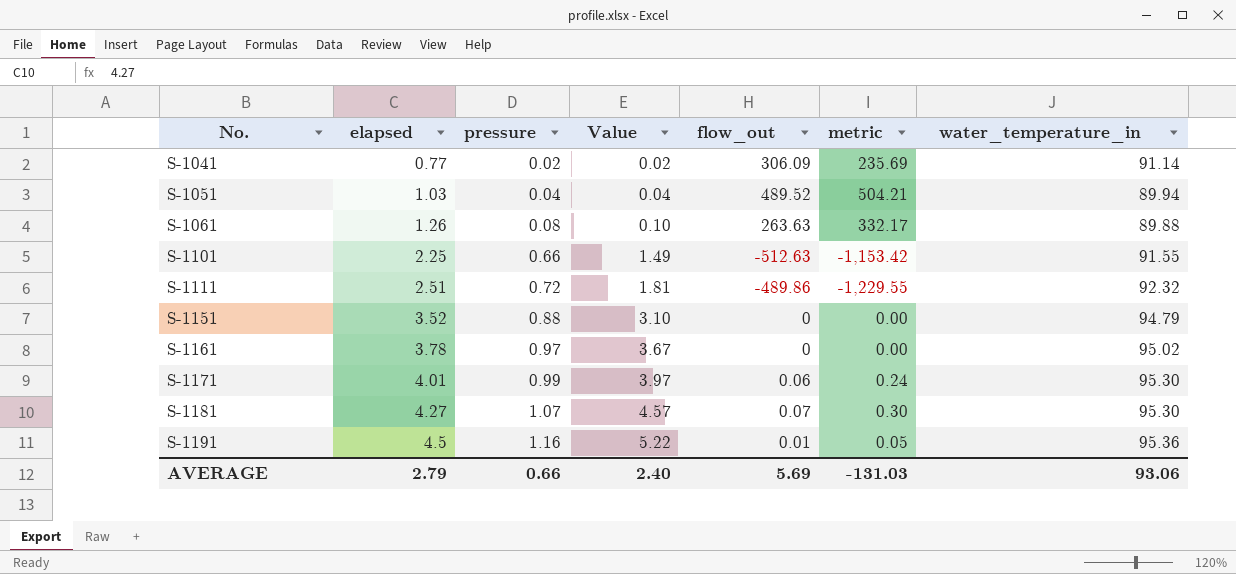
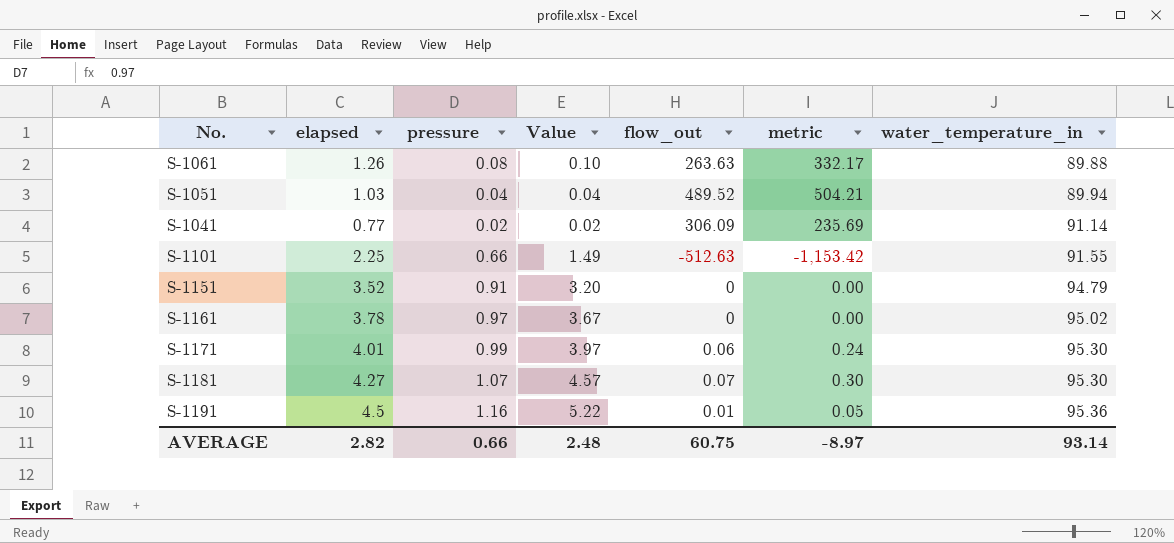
row order: No. ascending -> water_temperature_in ascending
row S-1111: 2.51 | 0.72 | 1.81 | -489.86 | -1,229.55 | 92.32 -> none
S-1151 | pressure: 0.88 -> 0.91
S-1151 | Value: 3.10 -> 3.20
AVERAGE | elapsed: 2.79 -> 2.82
AVERAGE | Value: 2.40 -> 2.48
AVERAGE | flow_out: 5.69 -> 60.75
AVERAGE | metric: -131.03 -> -8.97
AVERAGE | water_temperature_in: 93.06 -> 93.14

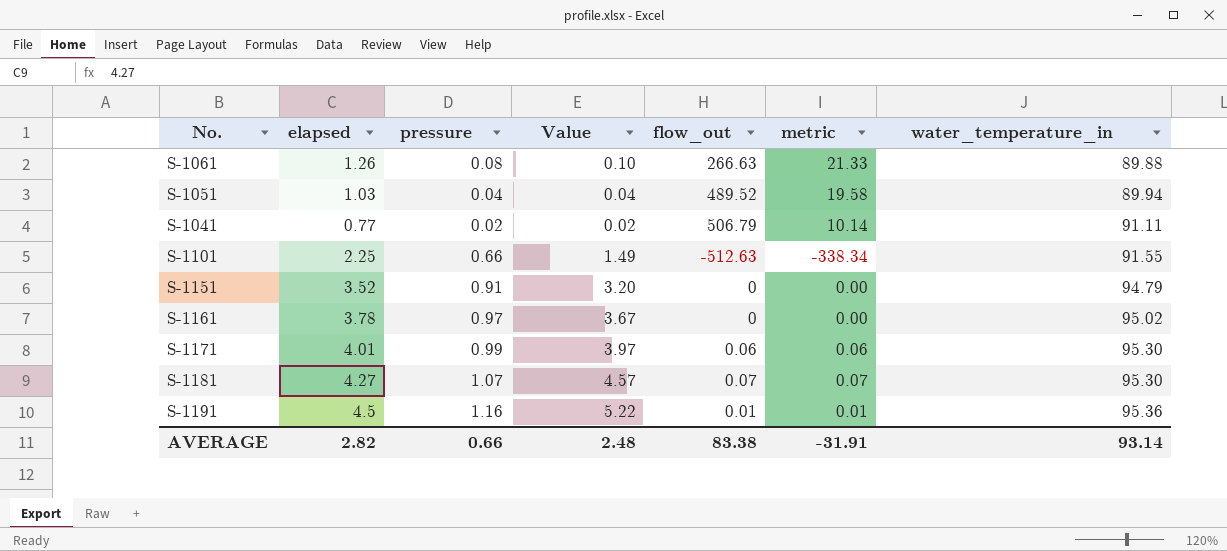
column metric | formula: [elapsed] * [flow_out] -> [pressure] * [flow_out]
S-1061 | flow_out: 263.63 -> 266.63
S-1041 | flow_out: 306.09 -> 506.79
S-1041 | water_temperature_in: 91.14 -> 91.11
AVERAGE | flow_out: 60.75 -> 83.38
AVERAGE | metric: -8.97 -> -31.91

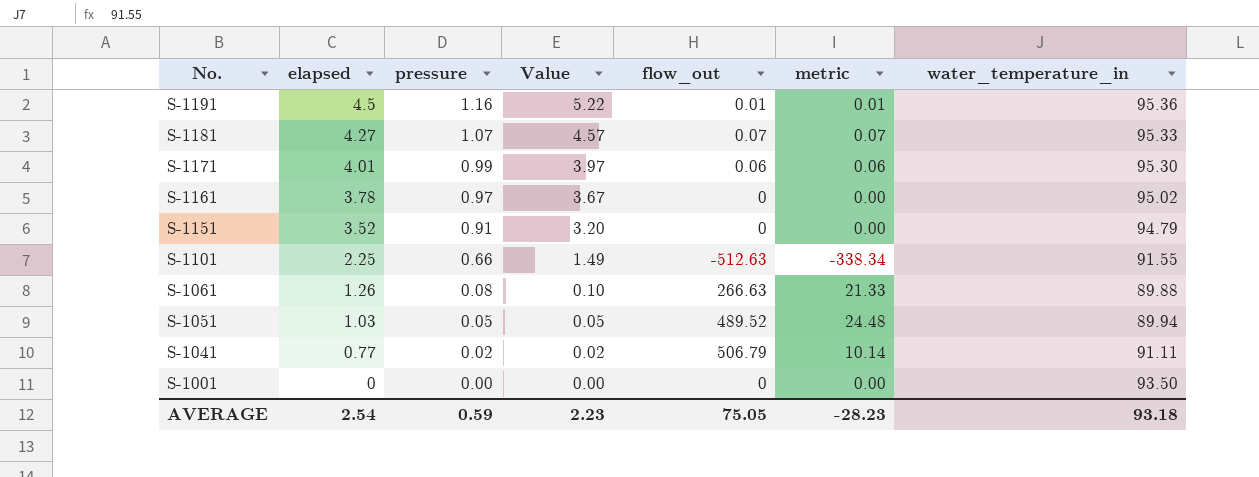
row order: water_temperature_in ascending -> No. descending
S-1181 | water_temperature_in: 95.30 -> 95.33
S-1051 | pressure: 0.04 -> 0.05
S-1051 | Value: 0.04 -> 0.05
S-1051 | metric: 19.58 -> 24.48
row S-1001: none -> 0 | 0.00 | 0.00 | 0 | 0.00 | 93.50
AVERAGE | elapsed: 2.82 -> 2.54
AVERAGE | pressure: 0.66 -> 0.59
AVERAGE | Value: 2.48 -> 2.23
AVERAGE | flow_out: 83.38 -> 75.05
AVERAGE | metric: -31.91 -> -28.23
AVERAGE | water_temperature_in: 93.14 -> 93.18

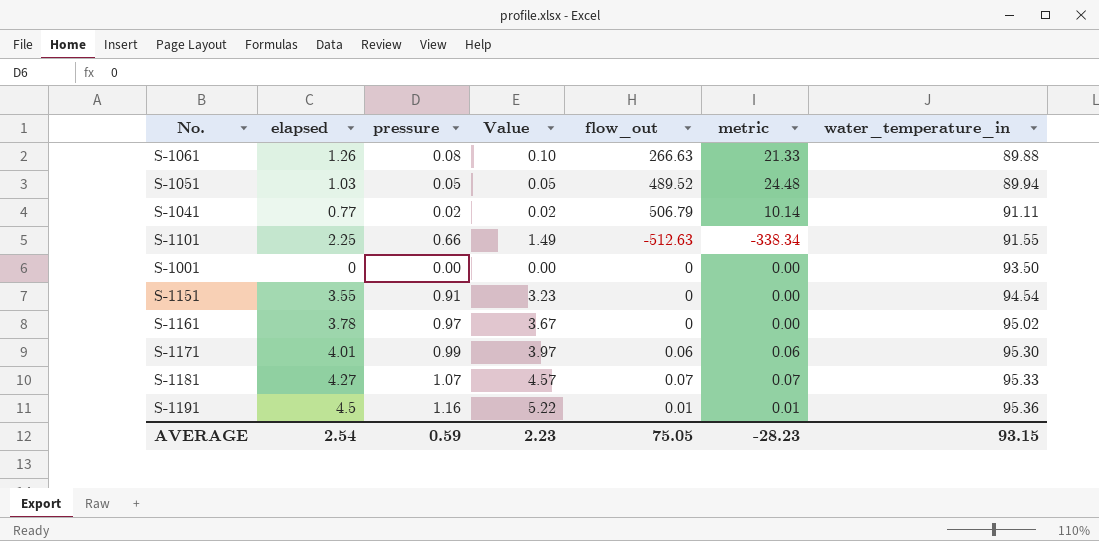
row order: No. descending -> water_temperature_in ascending
S-1151 | elapsed: 3.52 -> 3.55
S-1151 | Value: 3.20 -> 3.23
S-1151 | water_temperature_in: 94.79 -> 94.54
AVERAGE | water_temperature_in: 93.18 -> 93.15

